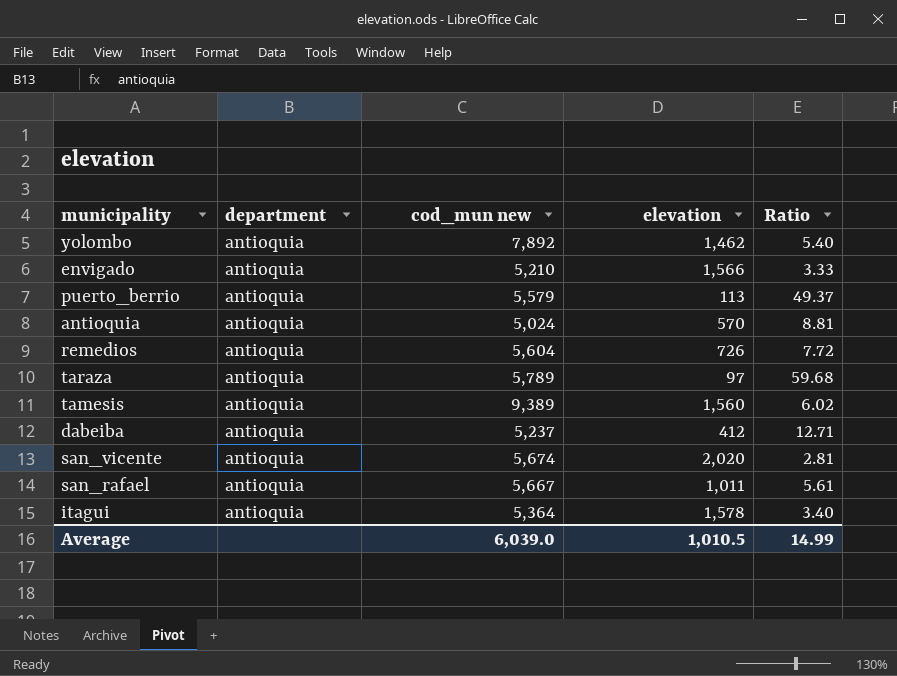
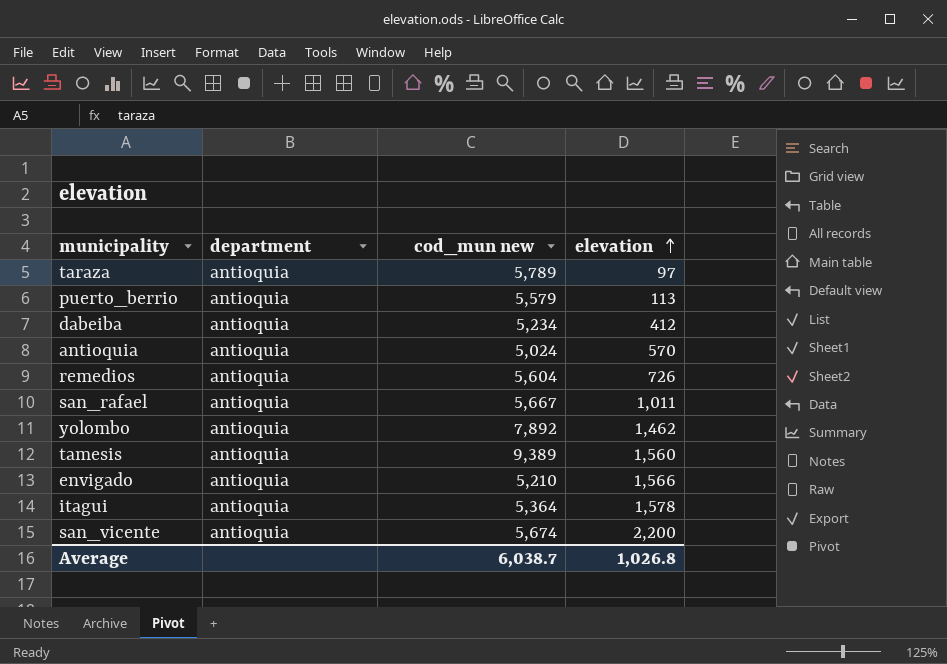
row order: none -> elevation ascending
column Ratio | formula: [cod_mun new] / [elevation] -> none
dabeiba | cod_mun new: 5,237 -> 5,234
san_vicente | elevation: 2,020 -> 2,200
Average | cod_mun new: 6,039.0 -> 6,038.7
Average | elevation: 1,010.5 -> 1,026.8

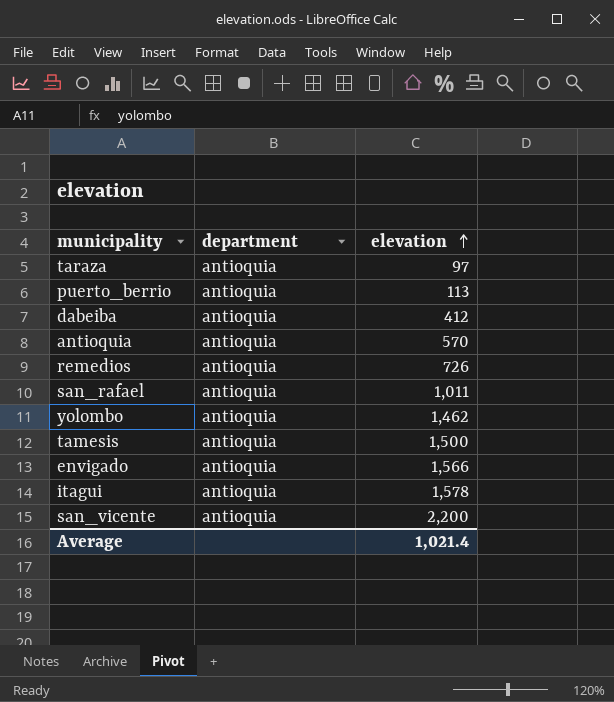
column cod_mun new | position: 3 -> none
tamesis | elevation: 1,560 -> 1,500
Average | elevation: 1,026.8 -> 1,021.4

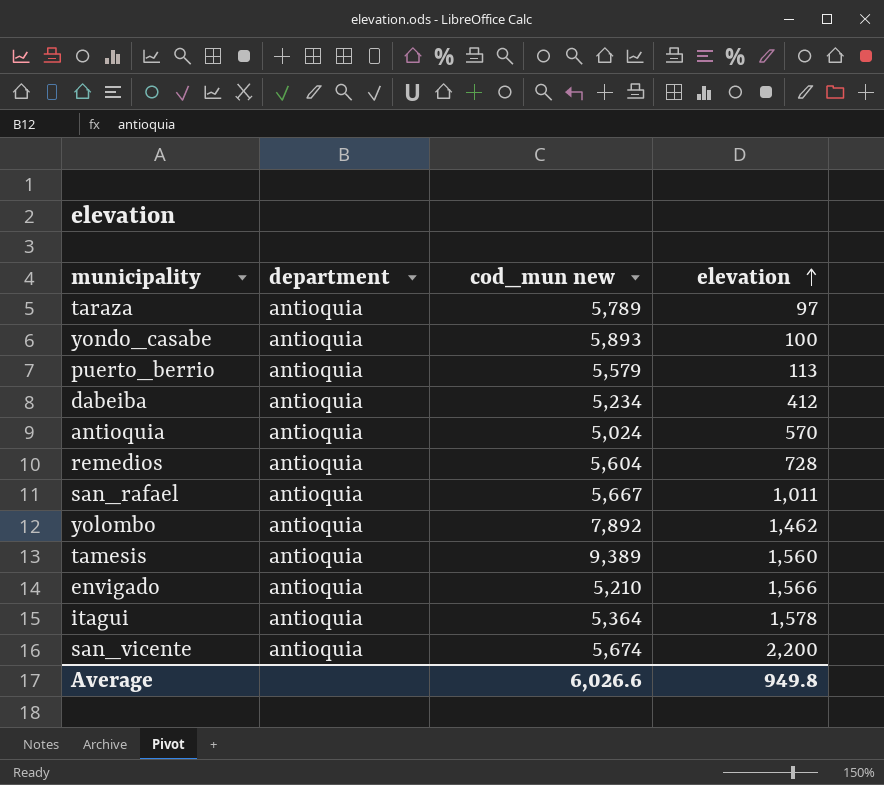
column cod_mun new | position: none -> 3
row yondo_casabe: none -> antioquia | 5,893 | 100
remedios | elevation: 726 -> 728
tamesis | elevation: 1,500 -> 1,560
Average | elevation: 1,021.4 -> 949.8

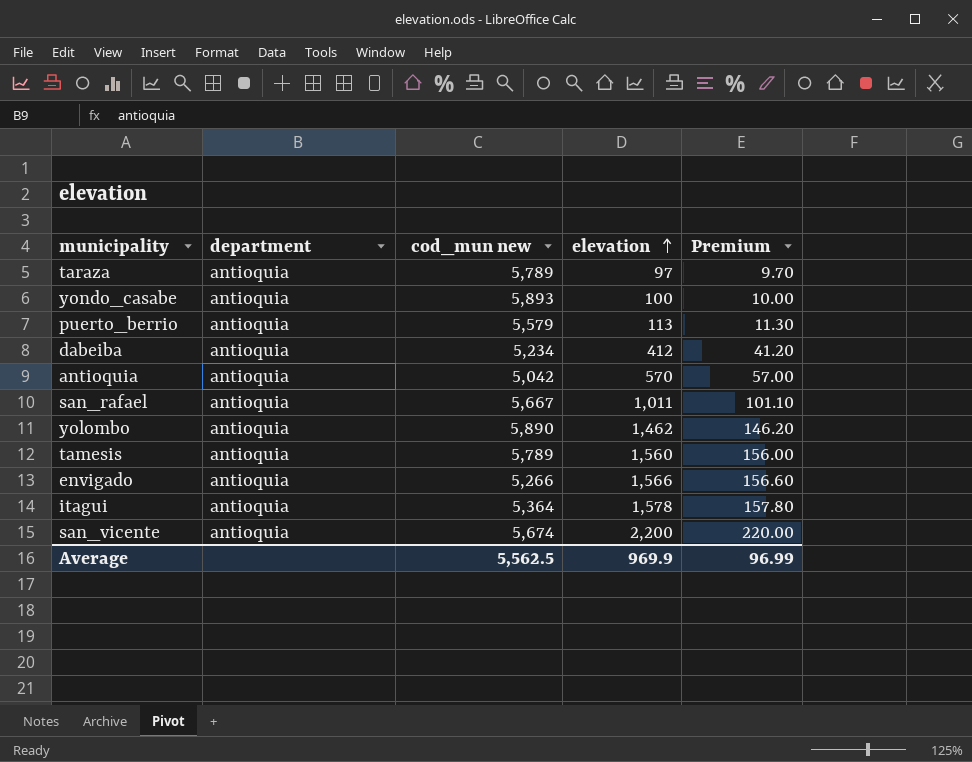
column Premium | formula: none -> [elevation] * 0.1
row remedios: antioquia | 5,604 | 728 -> none
antioquia | cod_mun new: 5,024 -> 5,042
yolombo | cod_mun new: 7,892 -> 5,890
tamesis | cod_mun new: 9,389 -> 5,789
envigado | cod_mun new: 5,210 -> 5,266
Average | cod_mun new: 6,026.6 -> 5,562.5
Average | elevation: 949.8 -> 969.9

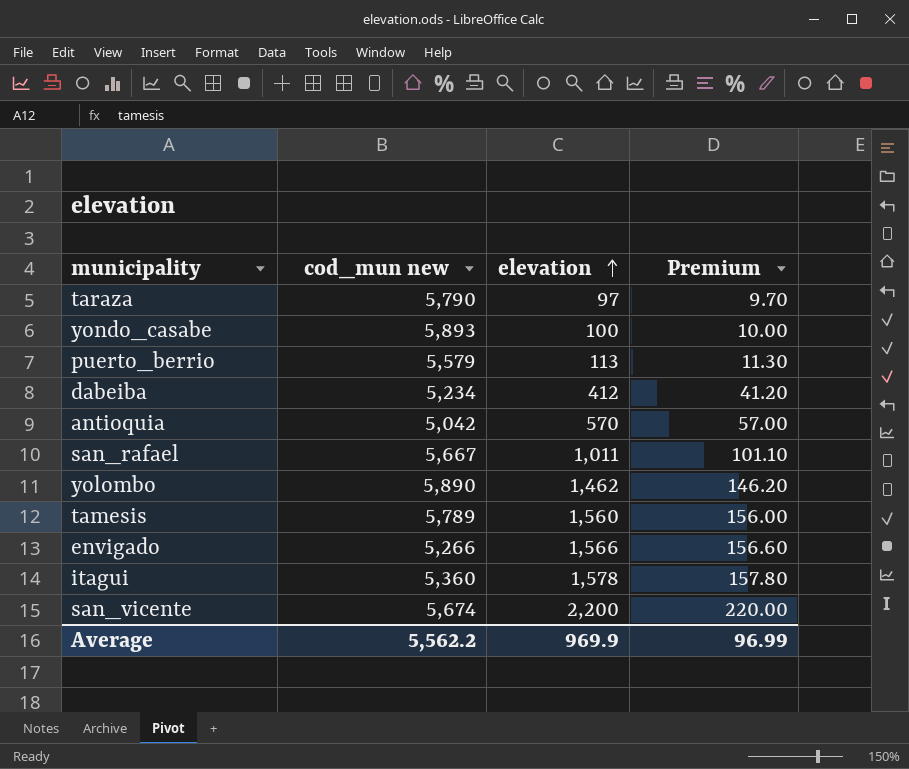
column department | position: 2 -> none
taraza | cod_mun new: 5,789 -> 5,790
itagui | cod_mun new: 5,364 -> 5,360
Average | cod_mun new: 5,562.5 -> 5,562.2

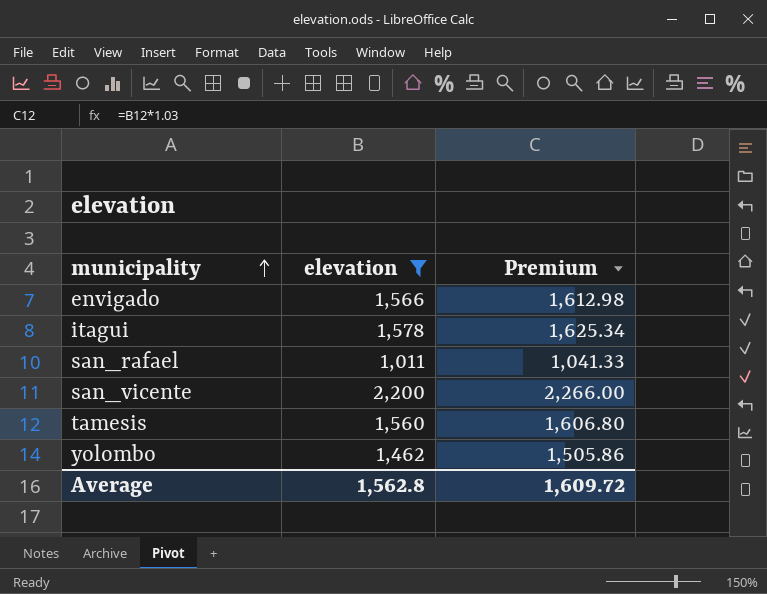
filter: none -> elevation >= 1,011
row order: elevation ascending -> municipality ascending
column cod_mun new | position: 2 -> none
column Premium | formula: [elevation] * 0.1 -> [elevation] * 1.03
Average | elevation: 969.9 -> 1,562.8
Average | Premium: 96.99 -> 1,609.72

